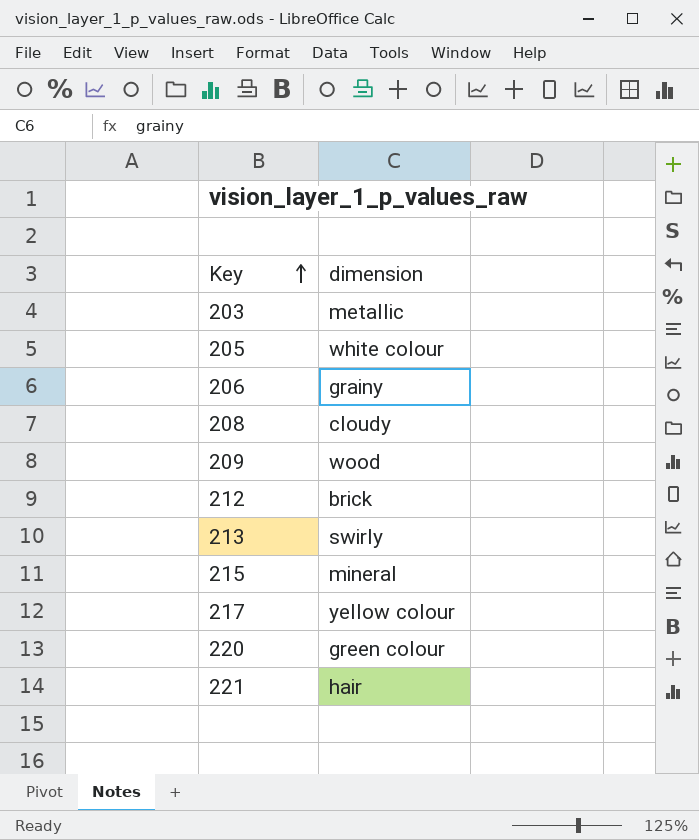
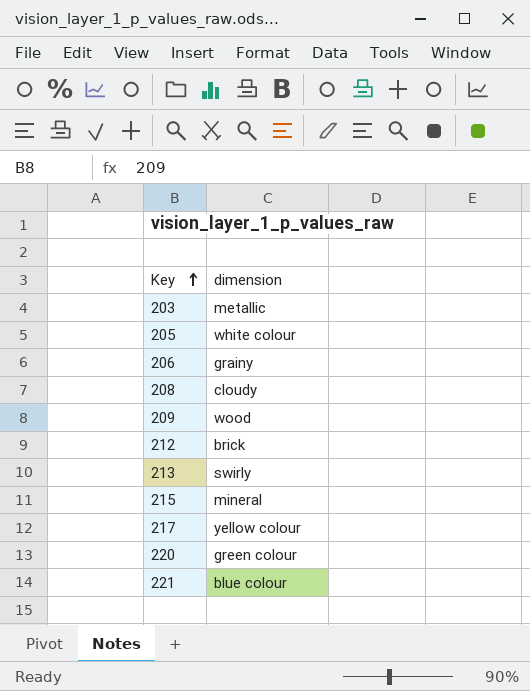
221 | dimension: hair -> blue colour

